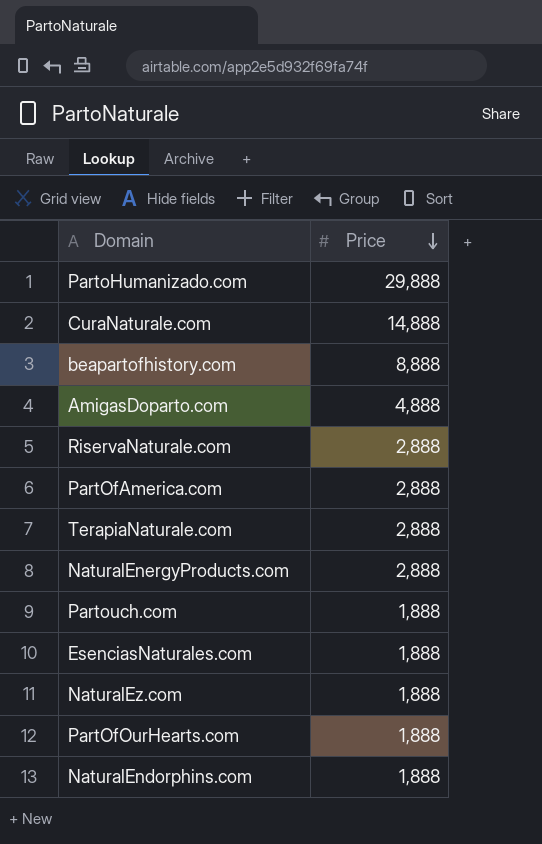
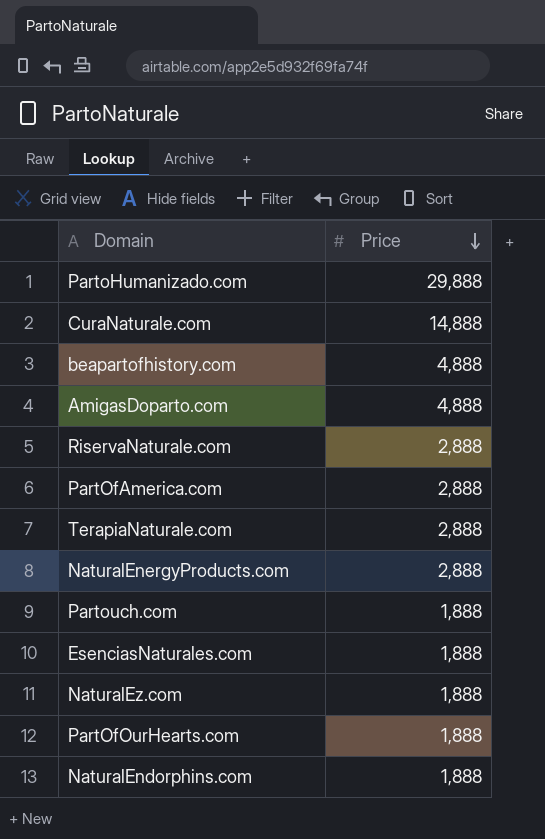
beapartofhistory.com | Price: 8,888 -> 4,888

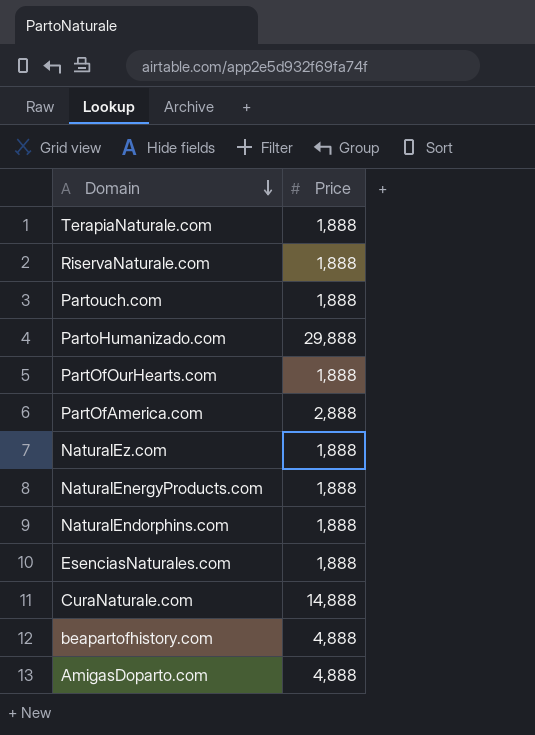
row order: Price descending -> Domain descending
TerapiaNaturale.com | Price: 2,888 -> 1,888
RiservaNaturale.com | Price: 2,888 -> 1,888
NaturalEnergyProducts.com | Price: 2,888 -> 1,888

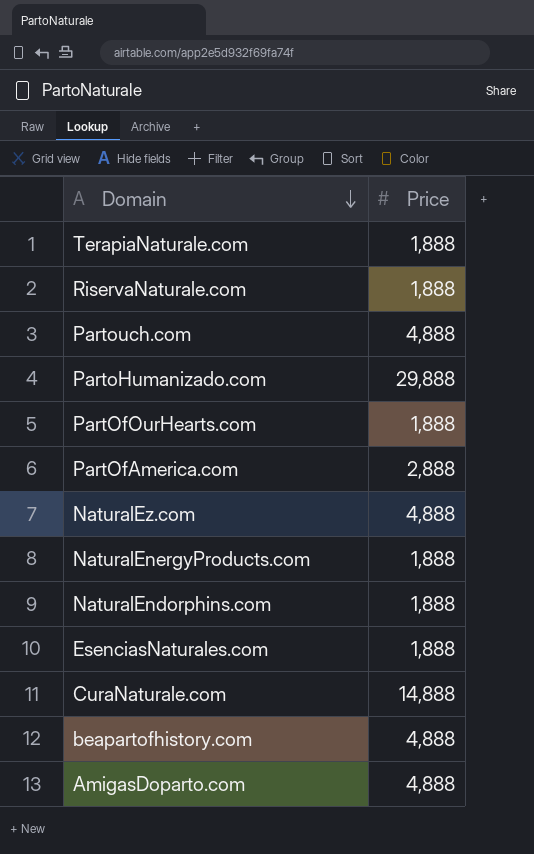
Partouch.com | Price: 1,888 -> 4,888
NaturalEz.com | Price: 1,888 -> 4,888

